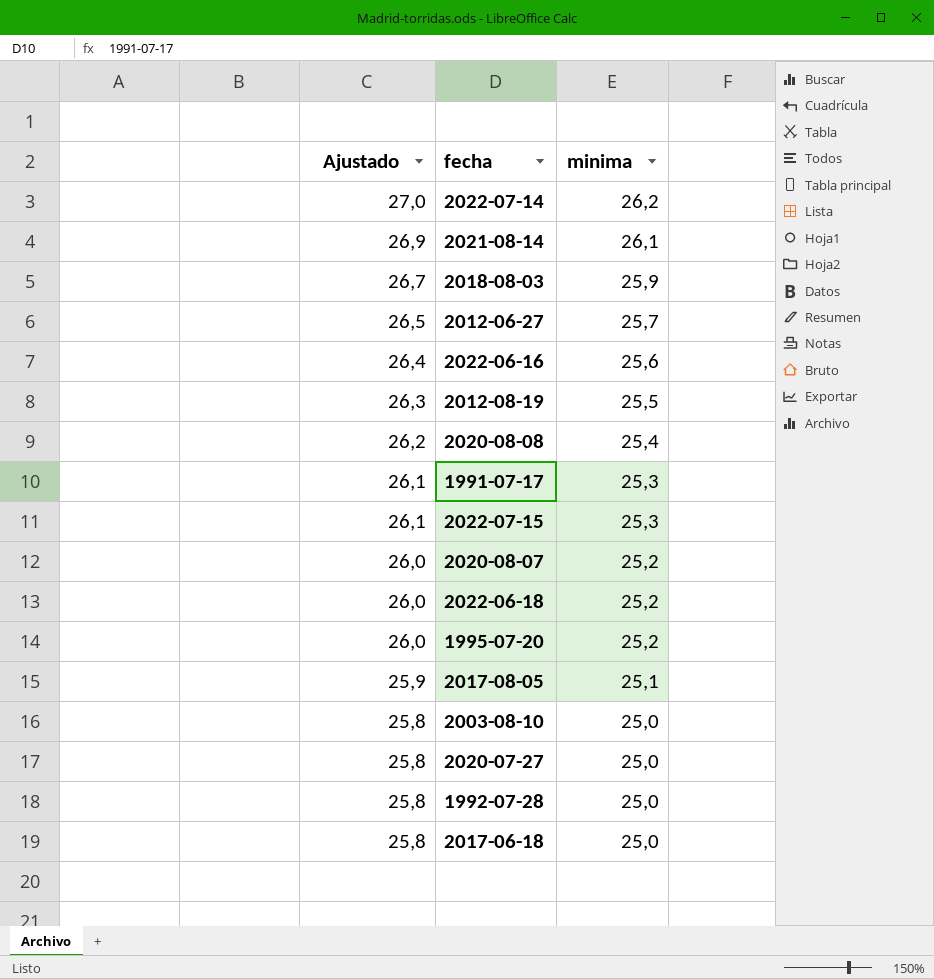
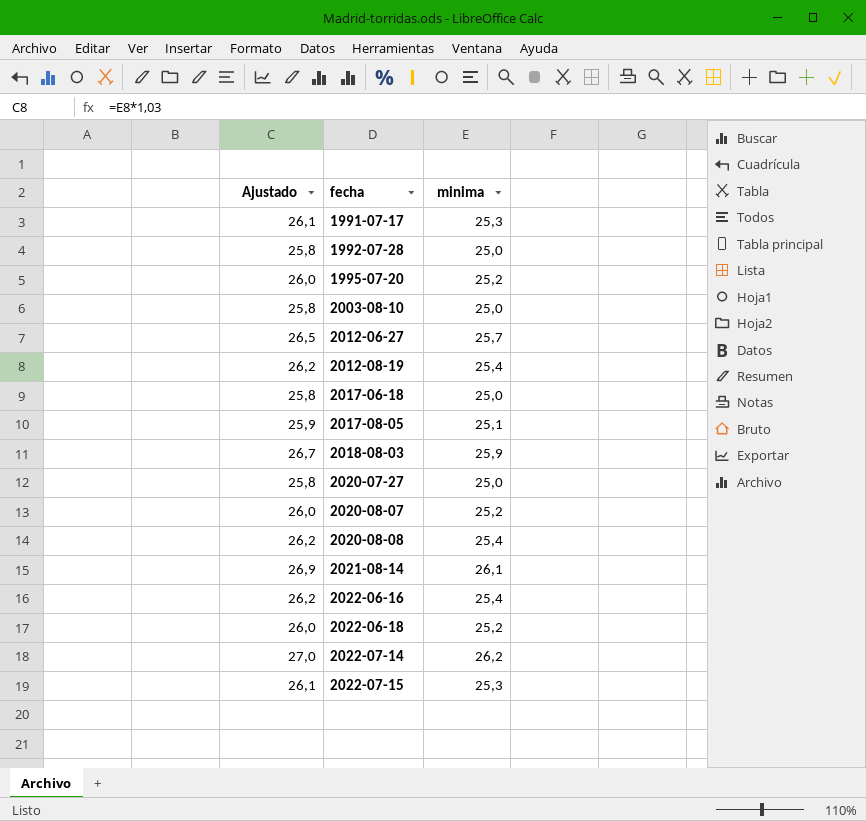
row order: Ajustado descending -> fecha ascending
2012-08-19 | Ajustado: 26,3 -> 26,2
2012-08-19 | minima: 25,5 -> 25,4
2022-06-16 | Ajustado: 26,4 -> 26,2
2022-06-16 | minima: 25,6 -> 25,4

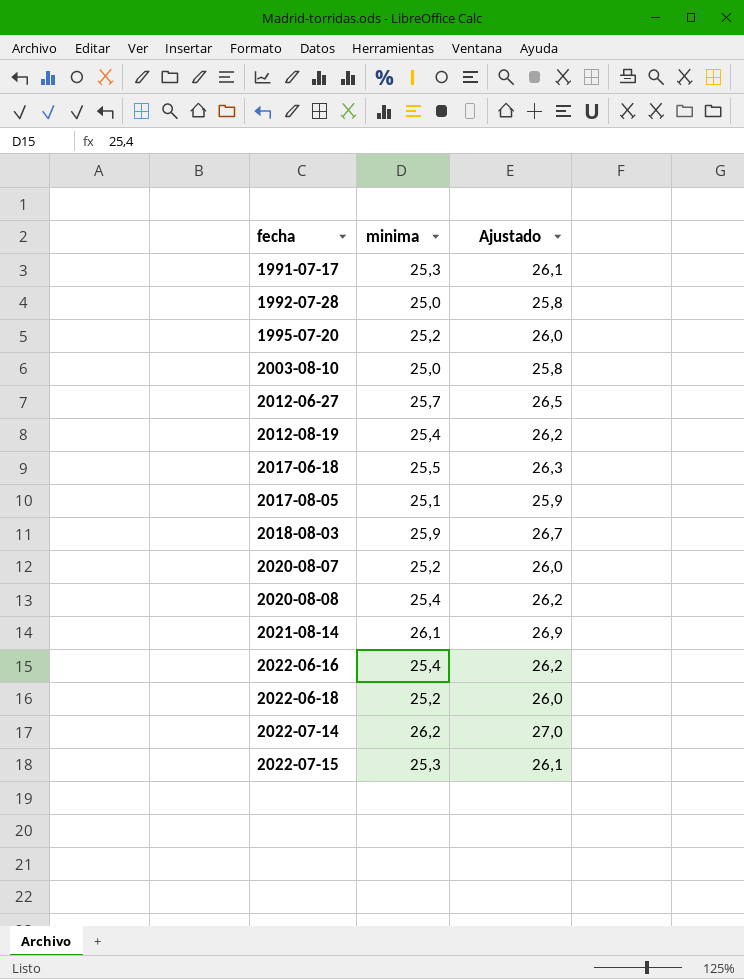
column Ajustado | position: 1 -> 3
row 2020-07-27: 25,8 | 25,0 -> none
2017-06-18 | minima: 25,0 -> 25,5
2017-06-18 | Ajustado: 25,8 -> 26,3

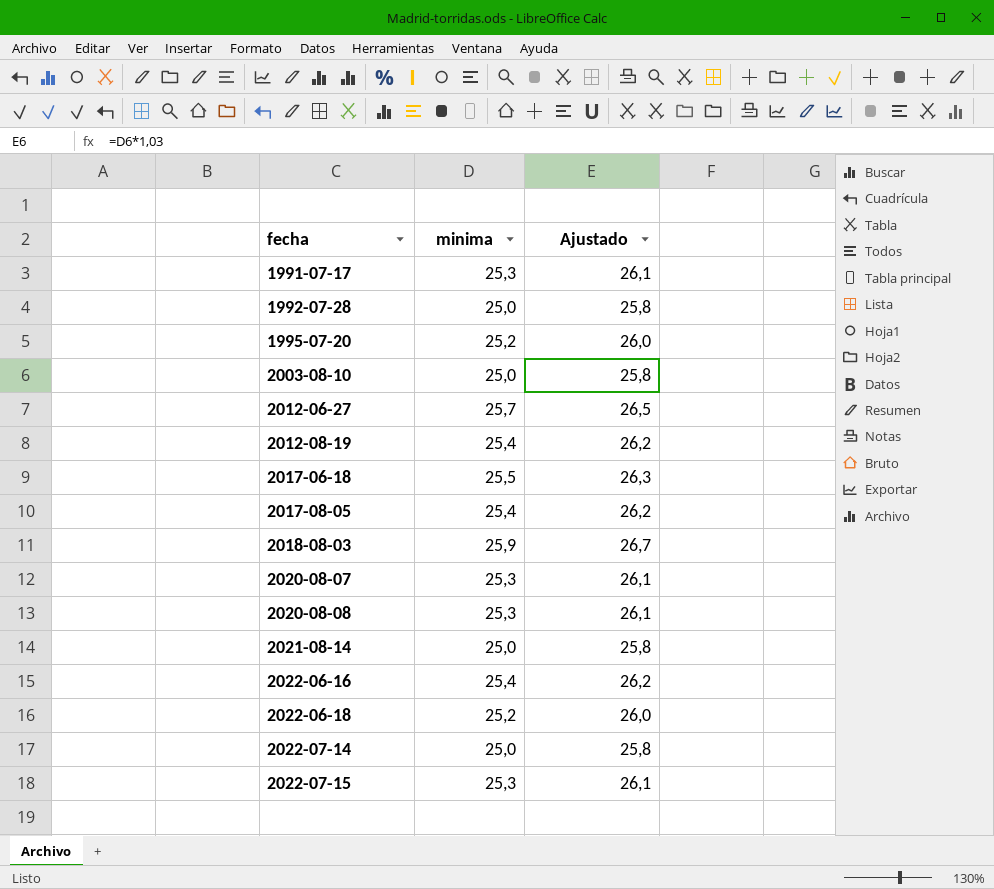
2017-08-05 | minima: 25,1 -> 25,4
2017-08-05 | Ajustado: 25,9 -> 26,2
2020-08-07 | minima: 25,2 -> 25,3
2020-08-07 | Ajustado: 26,0 -> 26,1
2020-08-08 | minima: 25,4 -> 25,3
2020-08-08 | Ajustado: 26,2 -> 26,1
2021-08-14 | minima: 26,1 -> 25,0
2021-08-14 | Ajustado: 26,9 -> 25,8
2022-07-14 | minima: 26,2 -> 25,0
2022-07-14 | Ajustado: 27,0 -> 25,8

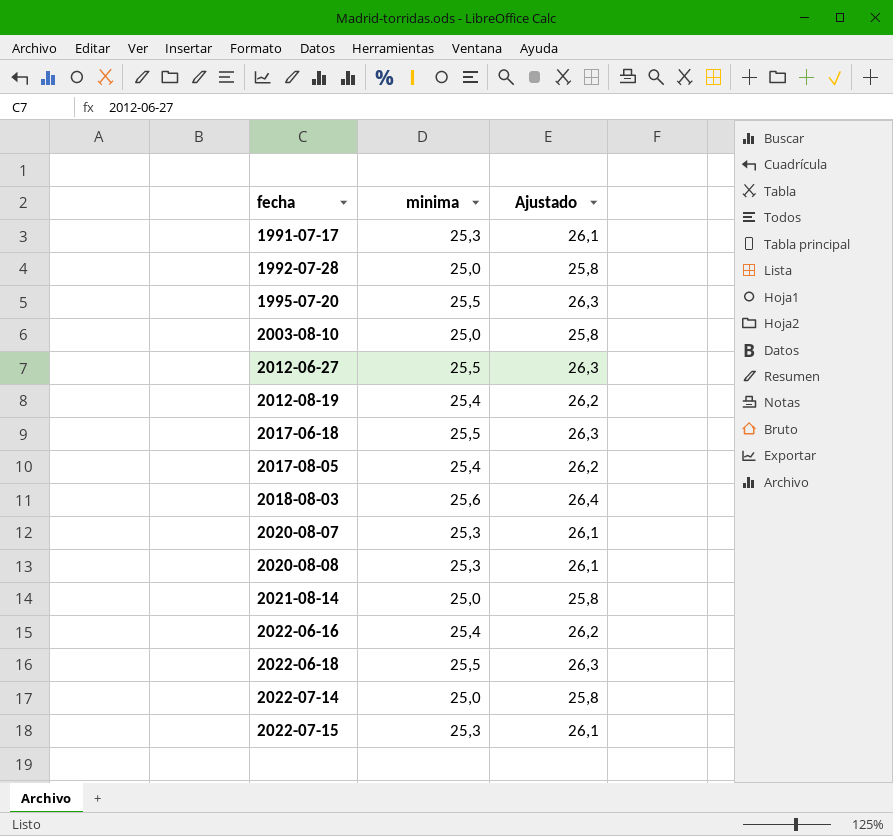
1995-07-20 | minima: 25,2 -> 25,5
1995-07-20 | Ajustado: 26,0 -> 26,3
2012-06-27 | minima: 25,7 -> 25,5
2012-06-27 | Ajustado: 26,5 -> 26,3
2018-08-03 | minima: 25,9 -> 25,6
2018-08-03 | Ajustado: 26,7 -> 26,4
2022-06-18 | minima: 25,2 -> 25,5
2022-06-18 | Ajustado: 26,0 -> 26,3

